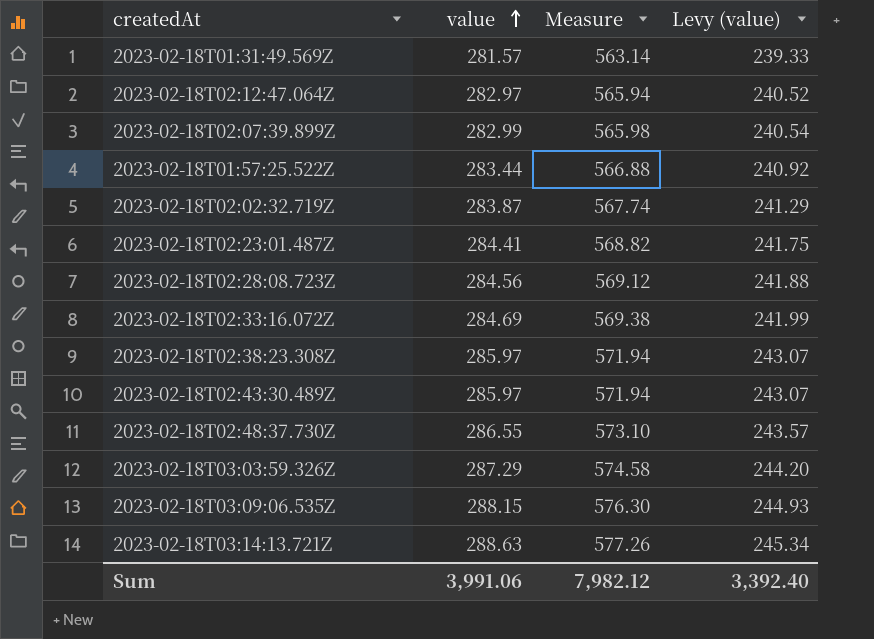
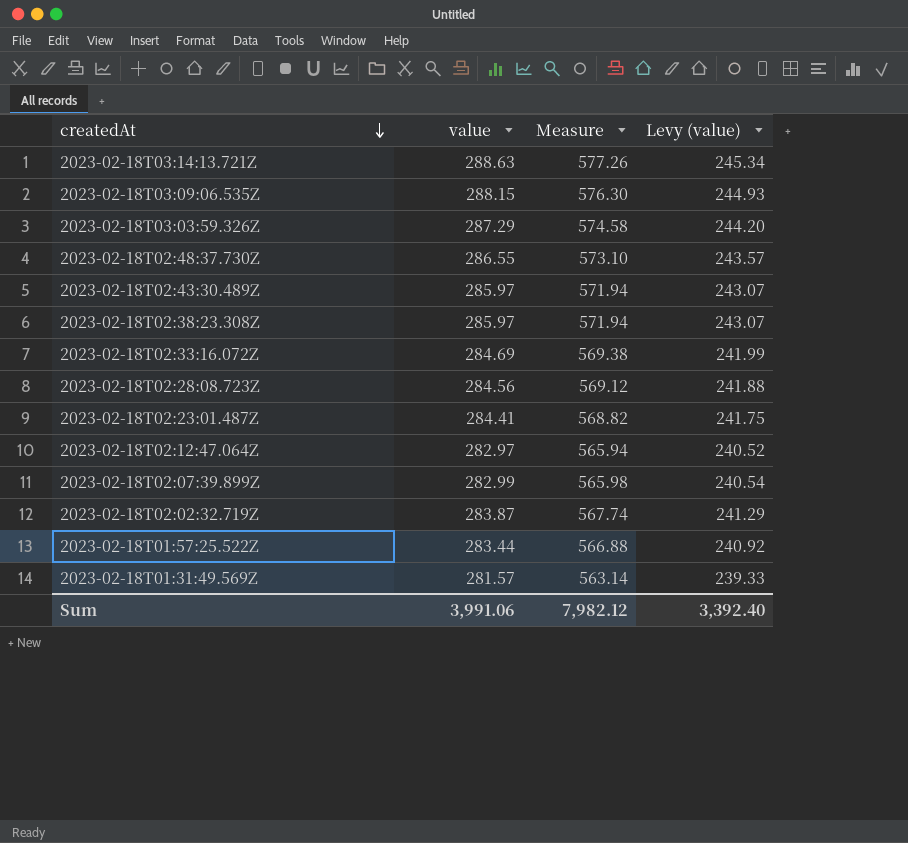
row order: value ascending -> createdAt descending

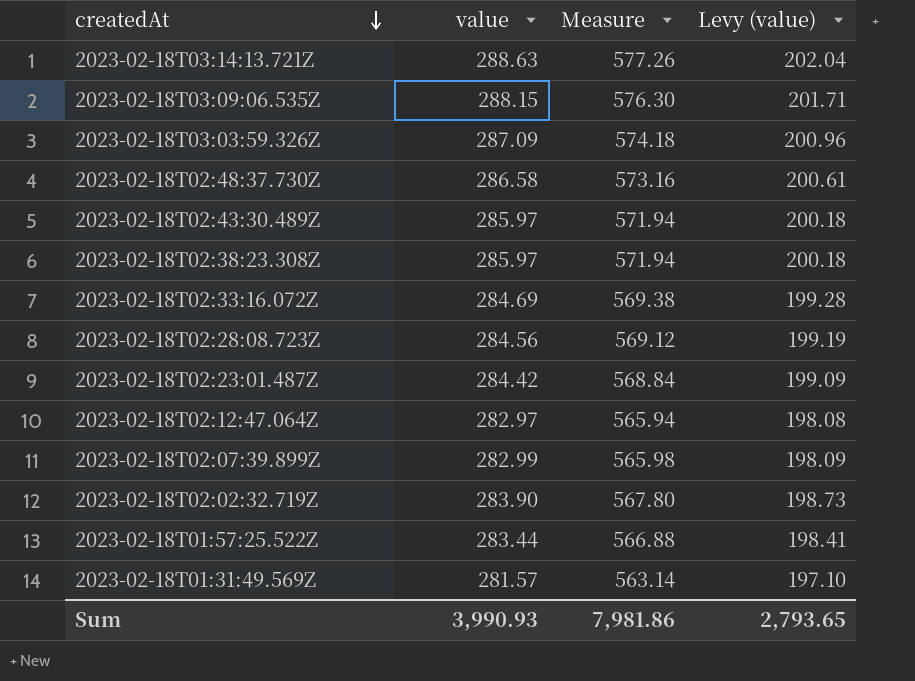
column Levy (value) | formula: [value] * 0.85 -> [value] * 0.7
2023-02-18T03:03:59.326Z | value: 287.29 -> 287.09
2023-02-18T03:03:59.326Z | Measure: 574.58 -> 574.18
2023-02-18T02:48:37.730Z | value: 286.55 -> 286.58
2023-02-18T02:48:37.730Z | Measure: 573.10 -> 573.16
2023-02-18T02:23:01.487Z | value: 284.41 -> 284.42
2023-02-18T02:23:01.487Z | Measure: 568.82 -> 568.84
2023-02-18T02:02:32.719Z | value: 283.87 -> 283.90
2023-02-18T02:02:32.719Z | Measure: 567.74 -> 567.80
Sum | value: 3,991.06 -> 3,990.93
Sum | Measure: 7,982.12 -> 7,981.86
Sum | Levy (value): 3,392.40 -> 2,793.65

